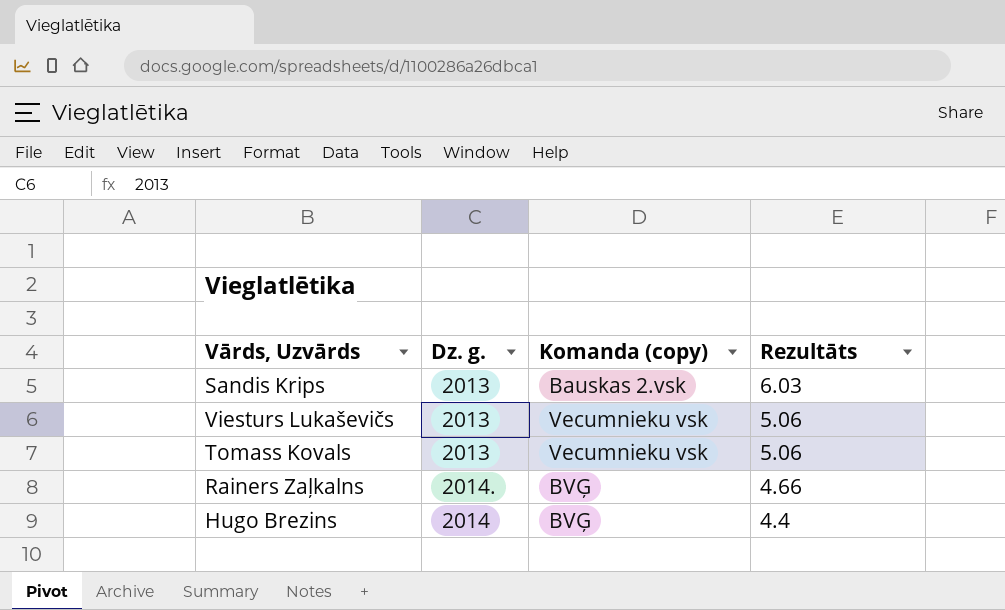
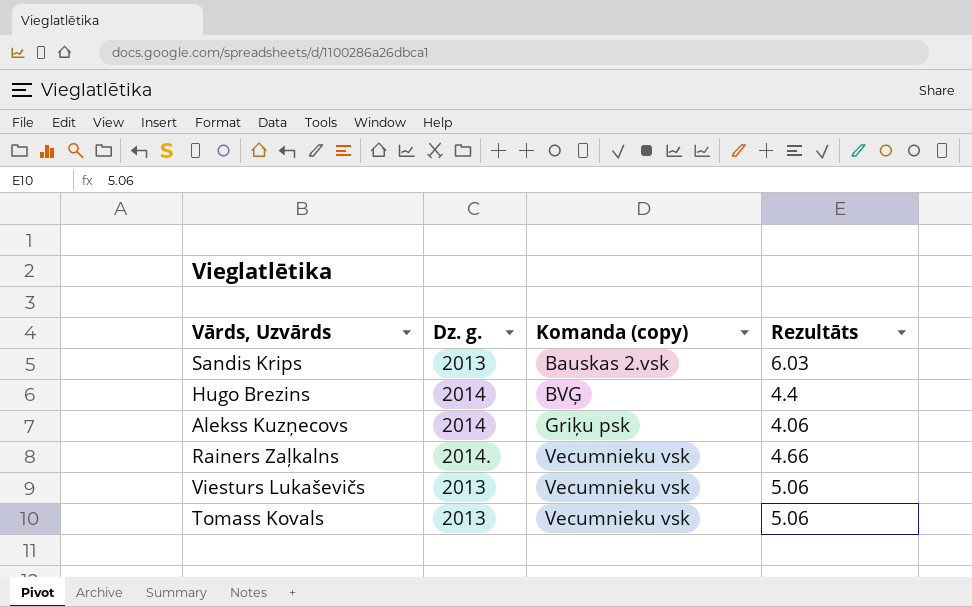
row order: Rezultāts descending -> Komanda (copy) ascending
row Alekss Kuzņecovs: none -> 2014 | Griķu psk | 4.06
Rainers Zaļkalns | Komanda (copy): BVĢ -> Vecumnieku vsk

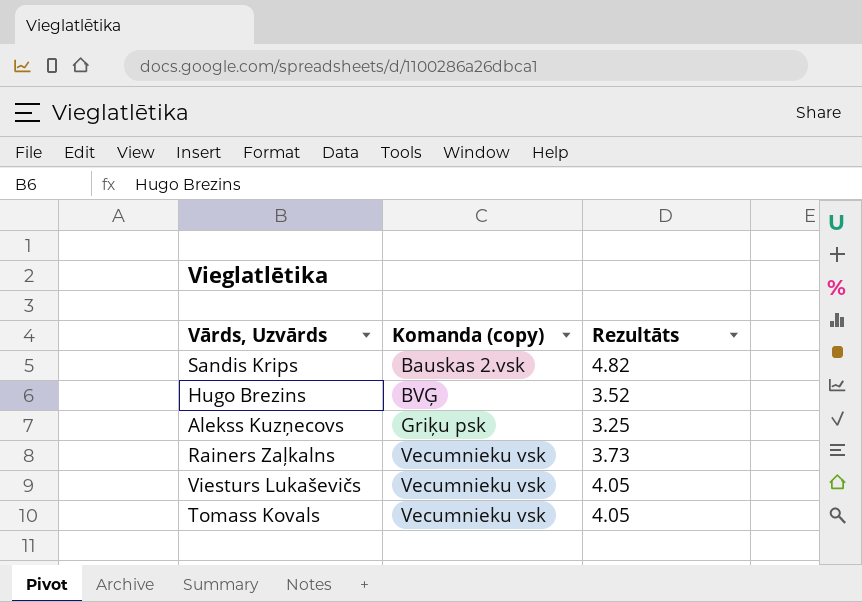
column Dz. g. | position: 2 -> none
Sandis Krips | Rezultāts: 6.03 -> 4.82
Hugo Brezins | Rezultāts: 4.4 -> 3.52
Alekss Kuzņecovs | Rezultāts: 4.06 -> 3.25
Rainers Zaļkalns | Rezultāts: 4.66 -> 3.73
Viesturs Lukaševičs | Rezultāts: 5.06 -> 4.05
Tomass Kovals | Rezultāts: 5.06 -> 4.05

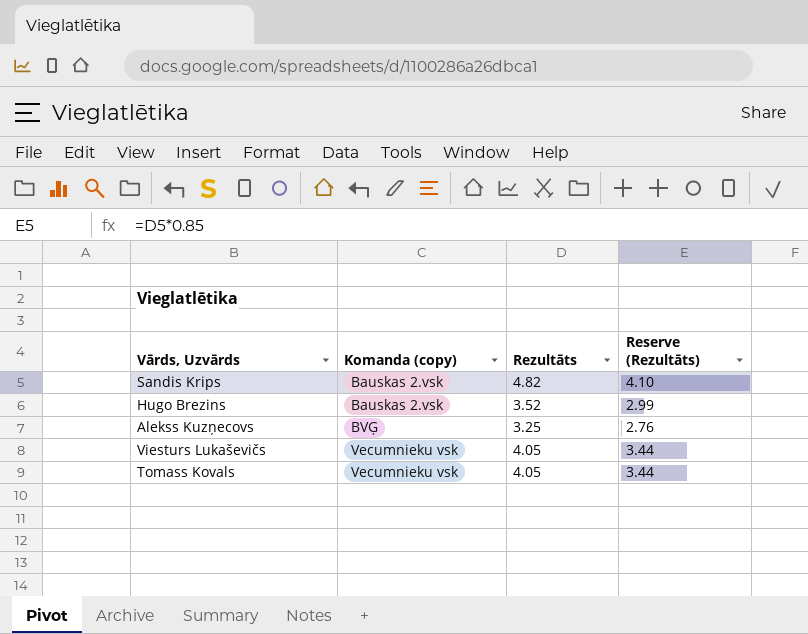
column Reserve (Rezultāts) | formula: none -> [Rezultāts] * 0.85
row Rainers Zaļkalns: Vecumnieku vsk | 3.73 -> none
Hugo Brezins | Komanda (copy): BVĢ -> Bauskas 2.vsk
Alekss Kuzņecovs | Komanda (copy): Griķu psk -> BVĢ

